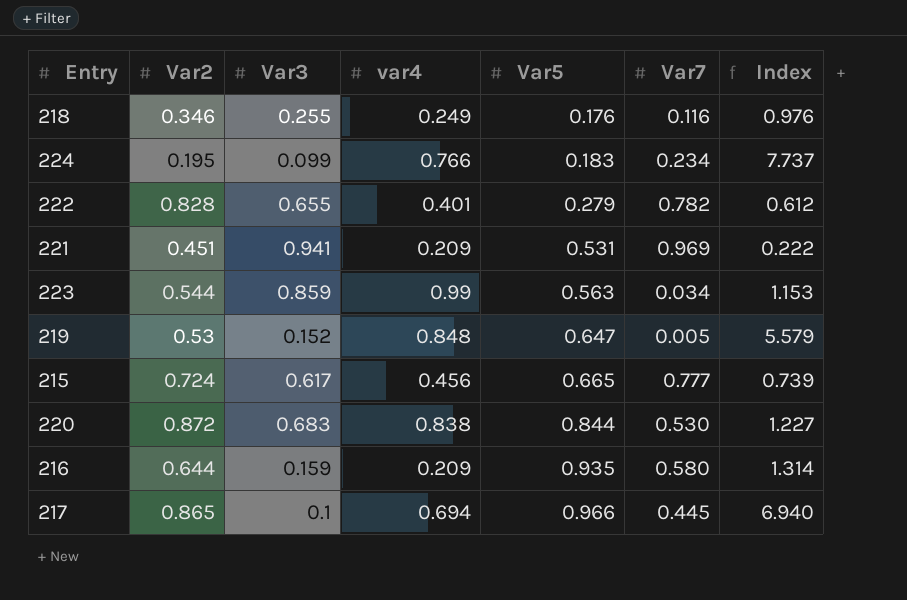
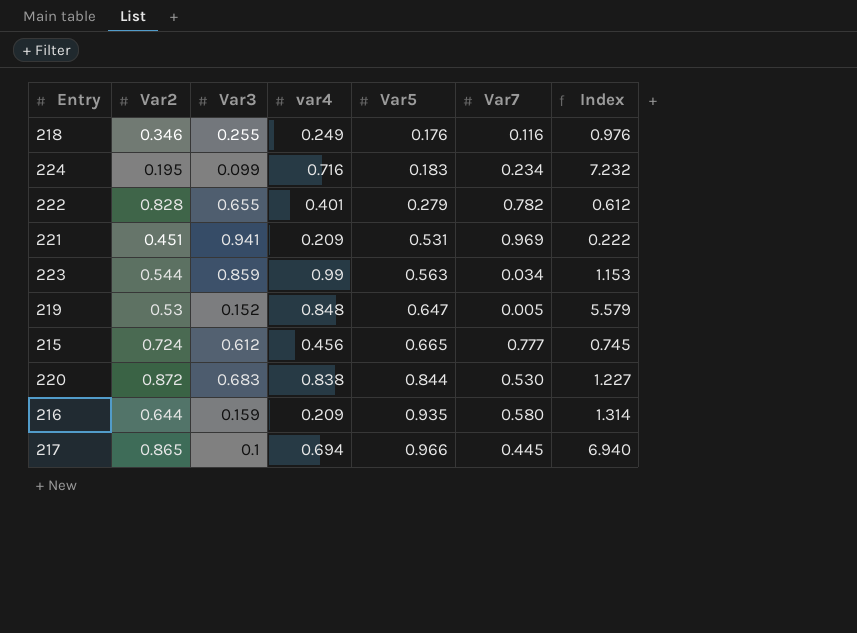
224 | var4: 0.766 -> 0.716
224 | Index: 7.737 -> 7.232
215 | Var3: 0.617 -> 0.612
215 | Index: 0.739 -> 0.745

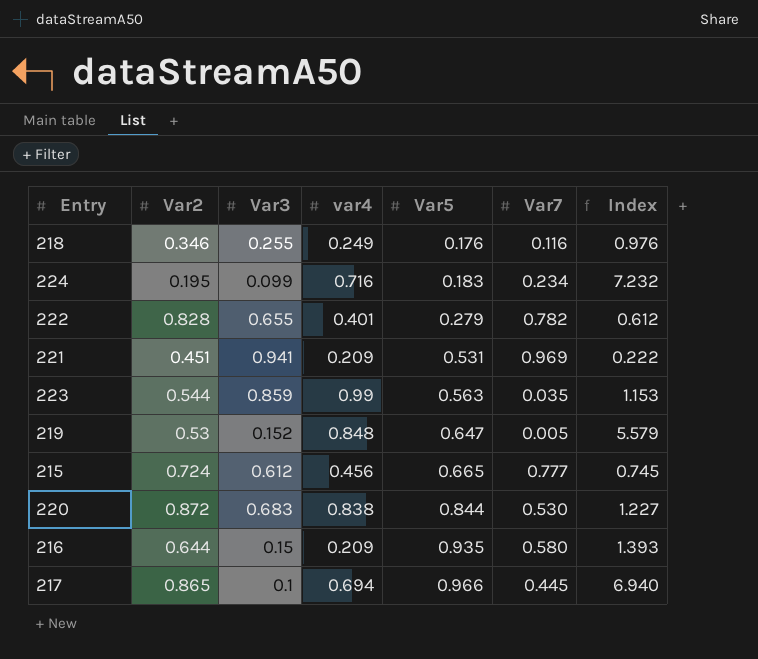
223 | Var7: 0.034 -> 0.035
216 | Var3: 0.159 -> 0.15
216 | Index: 1.314 -> 1.393

